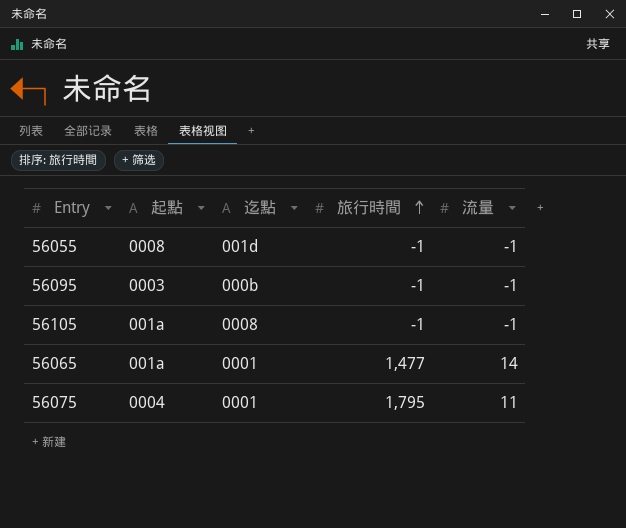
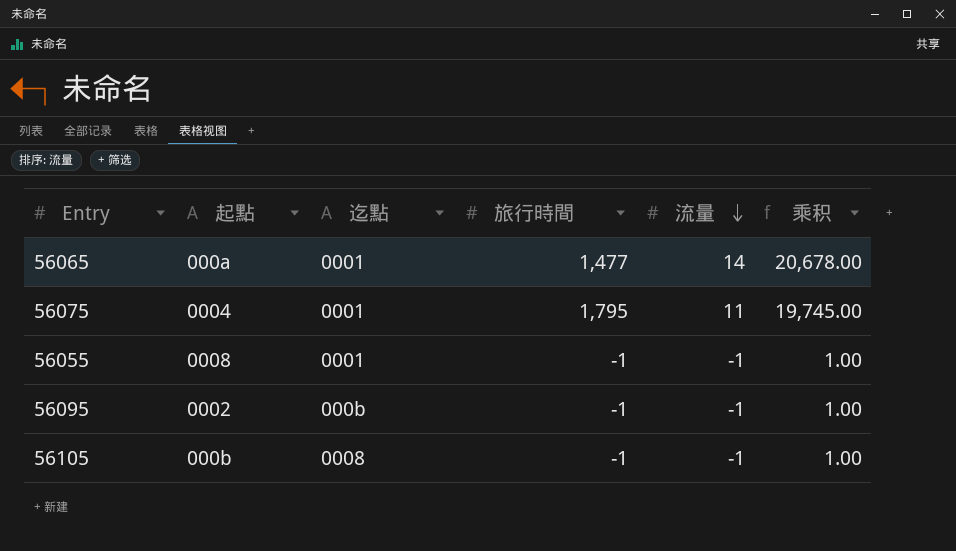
row order: 旅行時間 ascending -> 流量 descending
column 乘积 | formula: none -> [旅行時間] * [流量]
56065 | 起點: 001a -> 000a
56055 | 迄點: 001d -> 0001
56095 | 起點: 0003 -> 0002
56105 | 起點: 001a -> 000b

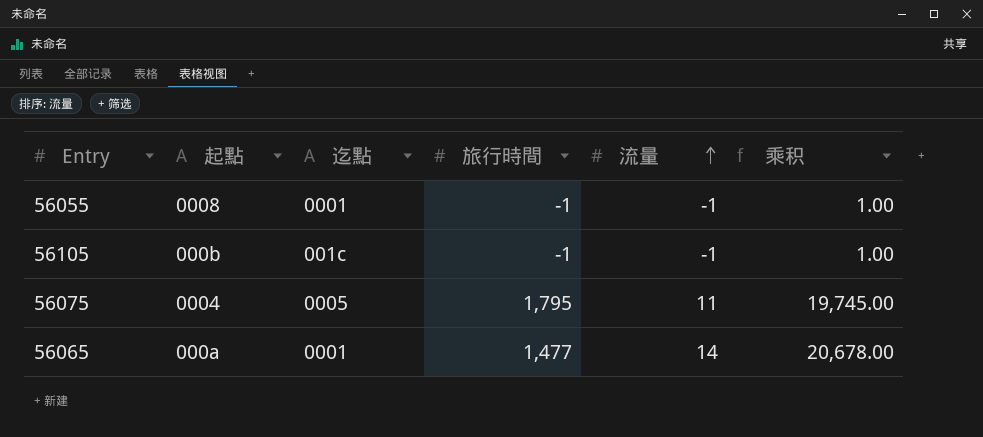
row order: 流量 descending -> 流量 ascending
row 56095: 0002 | 000b | -1 | -1 | 1.00 -> none
56105 | 迄點: 0008 -> 001c
56075 | 迄點: 0001 -> 0005

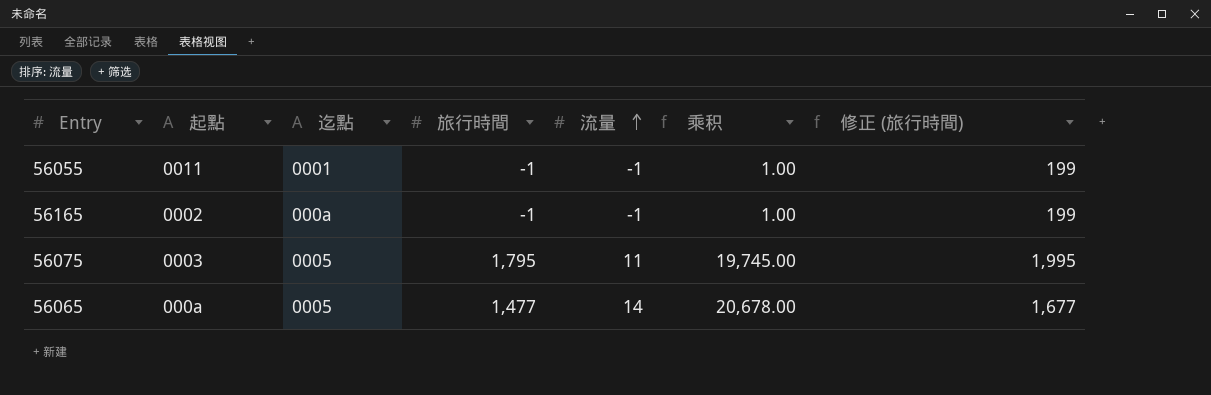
column 修正 (旅行時間) | formula: none -> [旅行時間] + 200
row 56105: 000b | 001c | -1 | -1 | 1.00 -> none
56055 | 起點: 0008 -> 0011
row 56165: none -> 0002 | 000a | -1 | -1 | 1.00 | 199
56075 | 起點: 0004 -> 0003
56065 | 迄點: 0001 -> 0005

